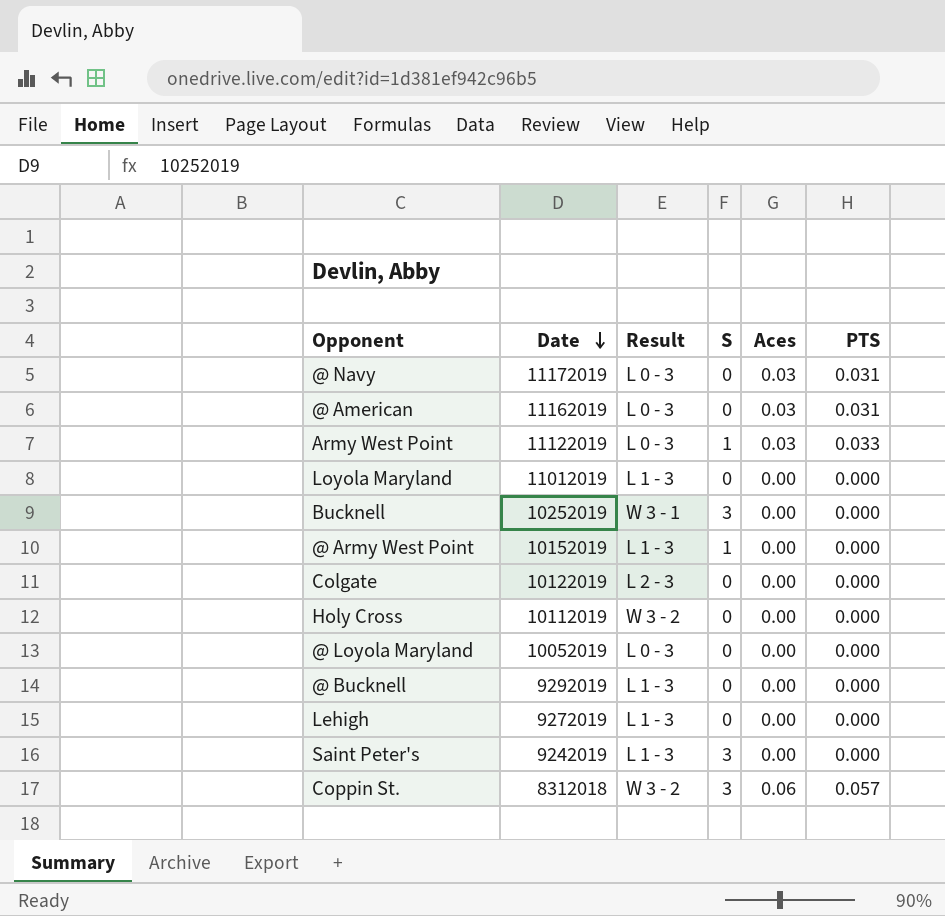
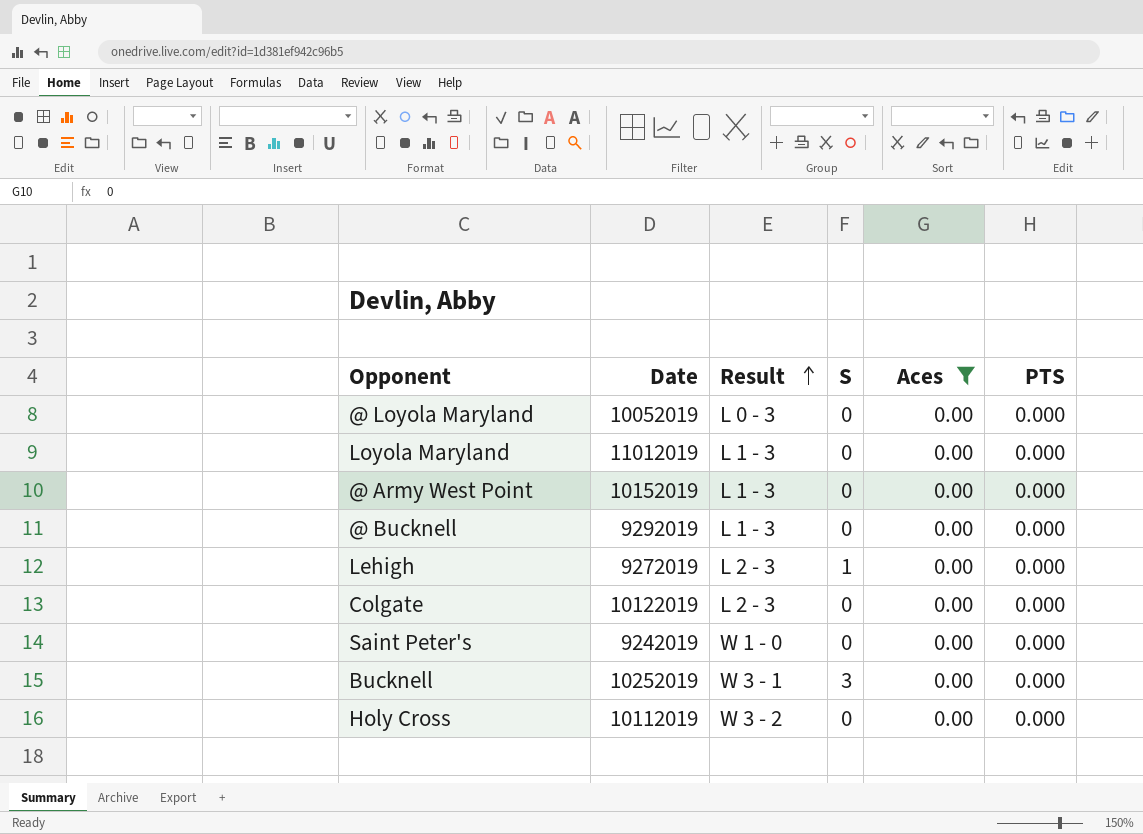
filter: none -> Aces = 0.00
row order: Date descending -> Result ascending
@ Army West Point | S: 1 -> 0
Lehigh | Result: L 1 - 3 -> L 2 - 3
Lehigh | S: 0 -> 1
Saint Peter's | Result: L 1 - 3 -> W 1 - 0
Saint Peter's | S: 3 -> 0

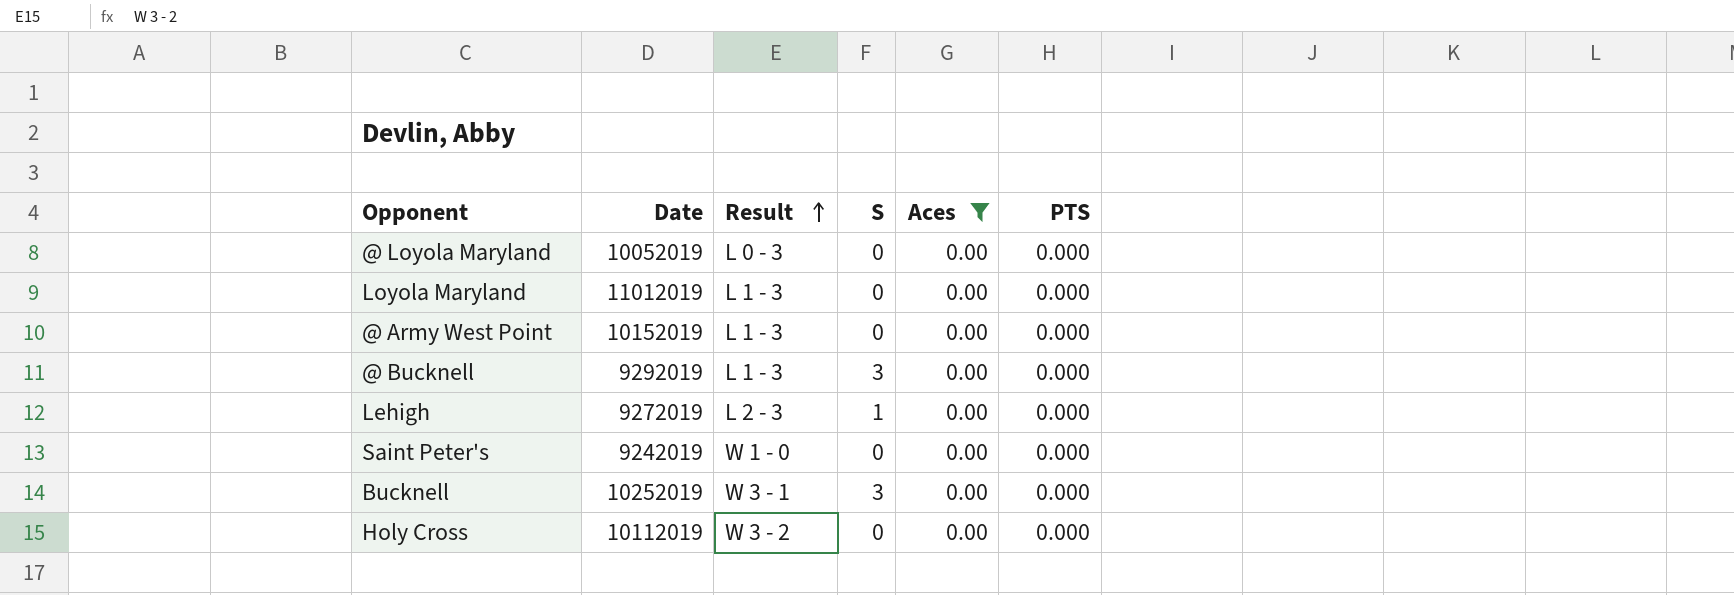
row Colgate: 10122019 | L 2 - 3 | 0 | 0.00 | 0.000 -> none
@ Bucknell | S: 0 -> 3

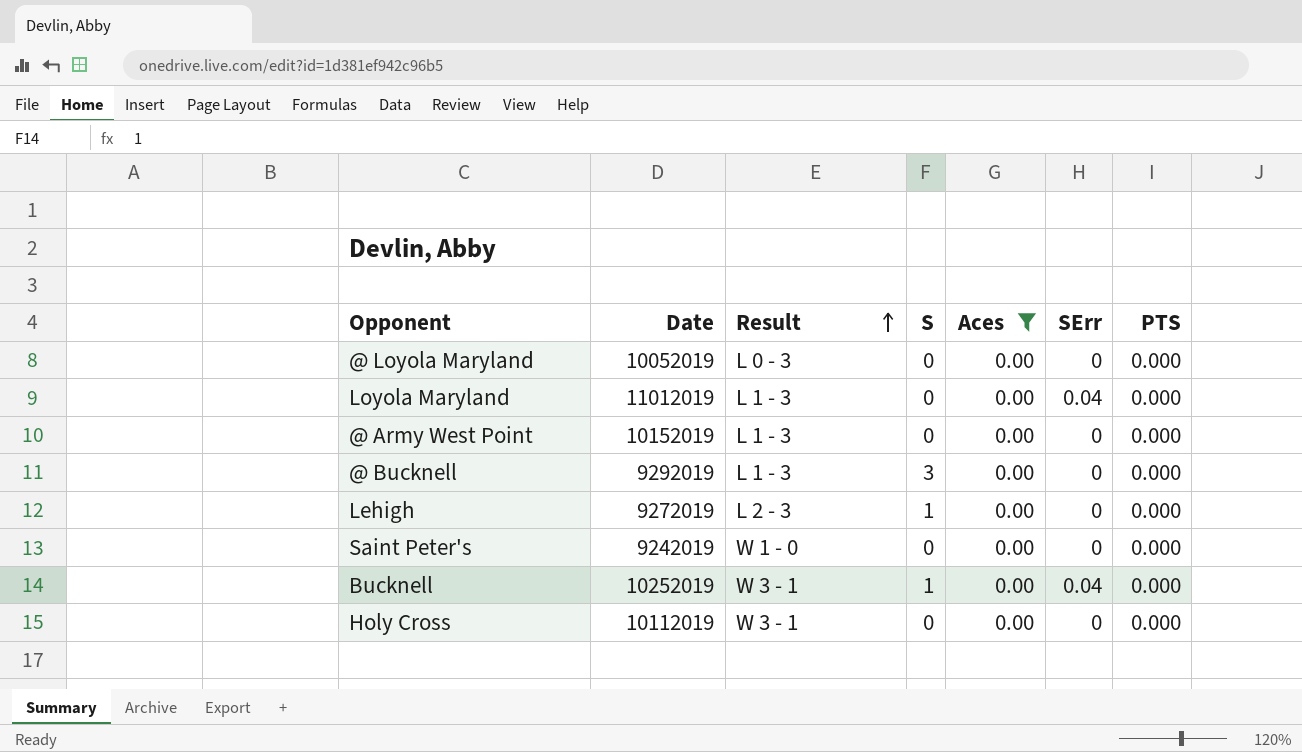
column SErr | position: none -> 6
Bucknell | S: 3 -> 1
Holy Cross | Result: W 3 - 2 -> W 3 - 1

